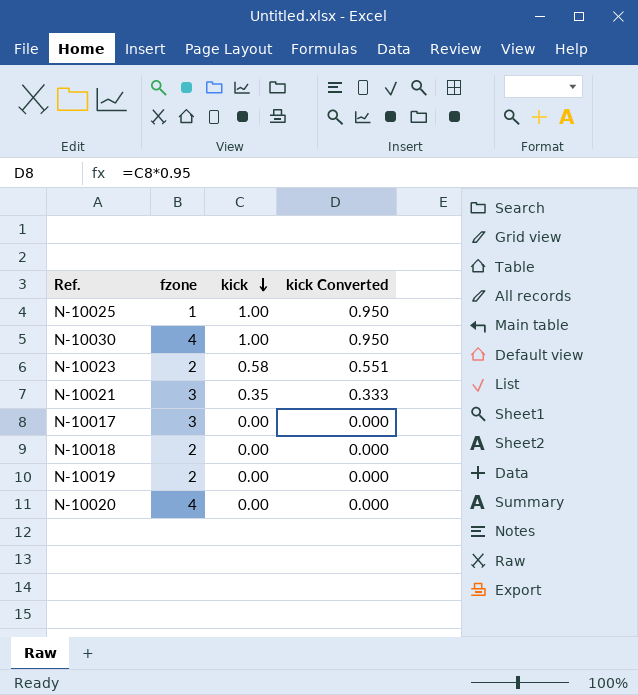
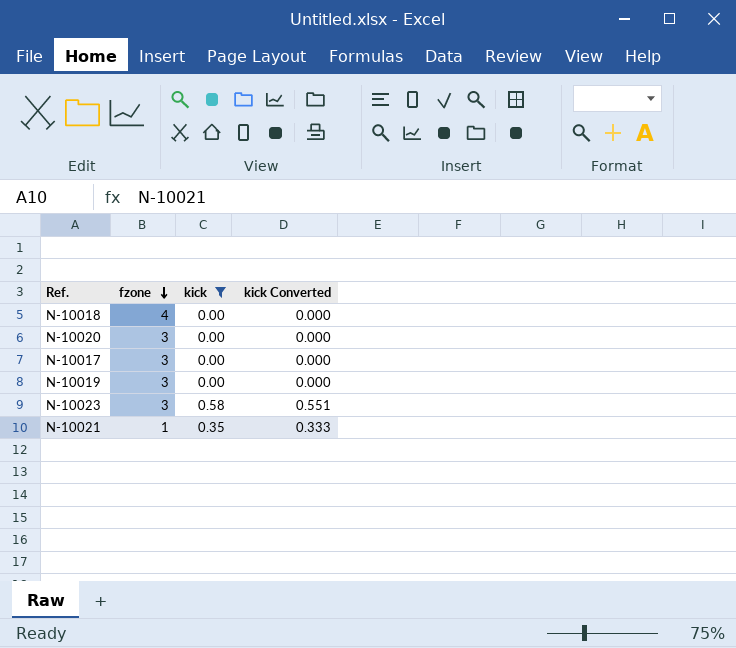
filter: none -> kick != 1.00
row order: kick descending -> fzone descending
N-10018 | fzone: 2 -> 4
N-10020 | fzone: 4 -> 3
N-10019 | fzone: 2 -> 3
N-10023 | fzone: 2 -> 3
N-10021 | fzone: 3 -> 1

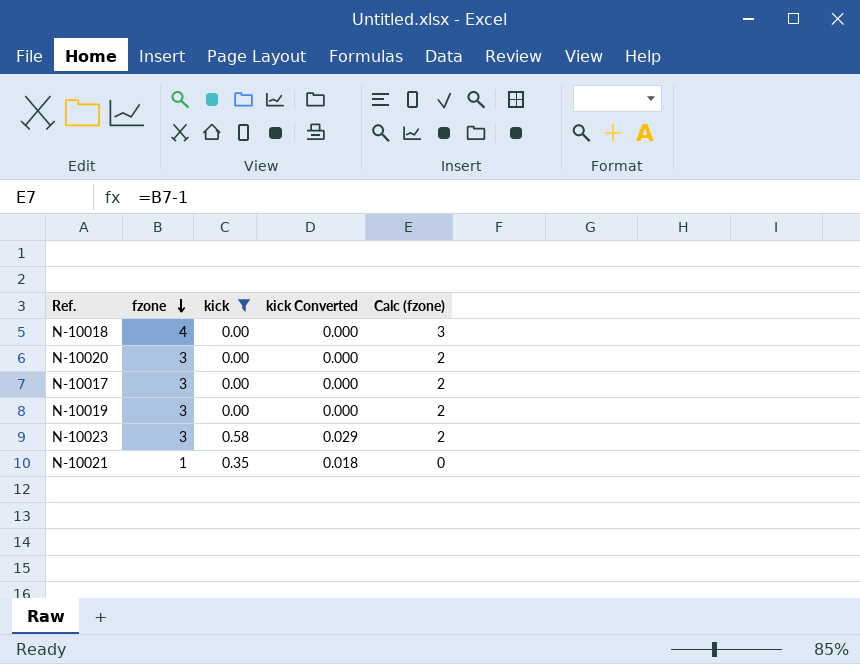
column kick Converted | formula: [kick] * 0.95 -> [kick] * 0.05
column Calc (fzone) | formula: none -> [fzone] - 1

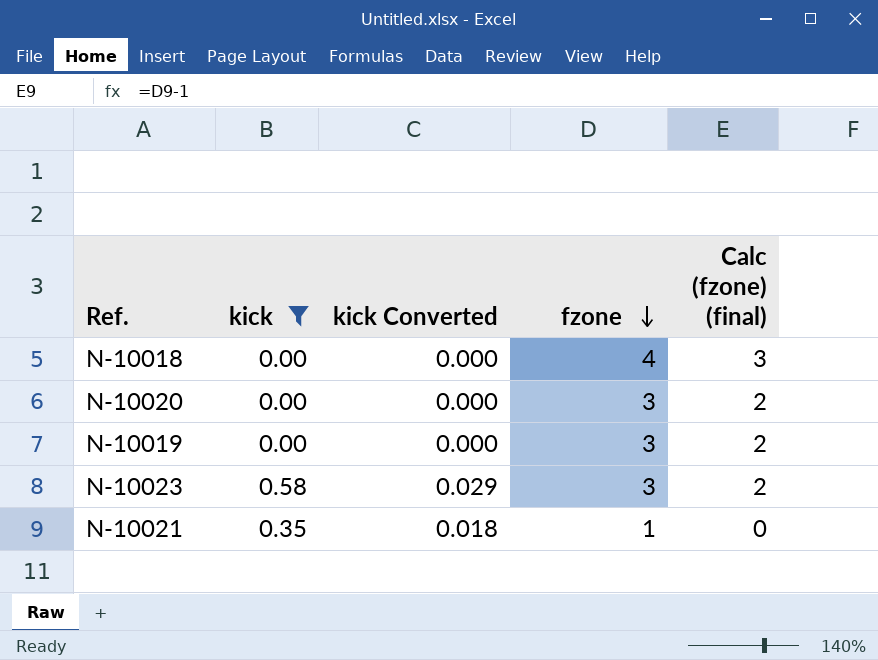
column fzone | position: 2 -> 4
column name: Calc (fzone) -> Calc (fzone) (final)
row N-10017: 3 | 0.00 | 0.000 | 2 -> none

